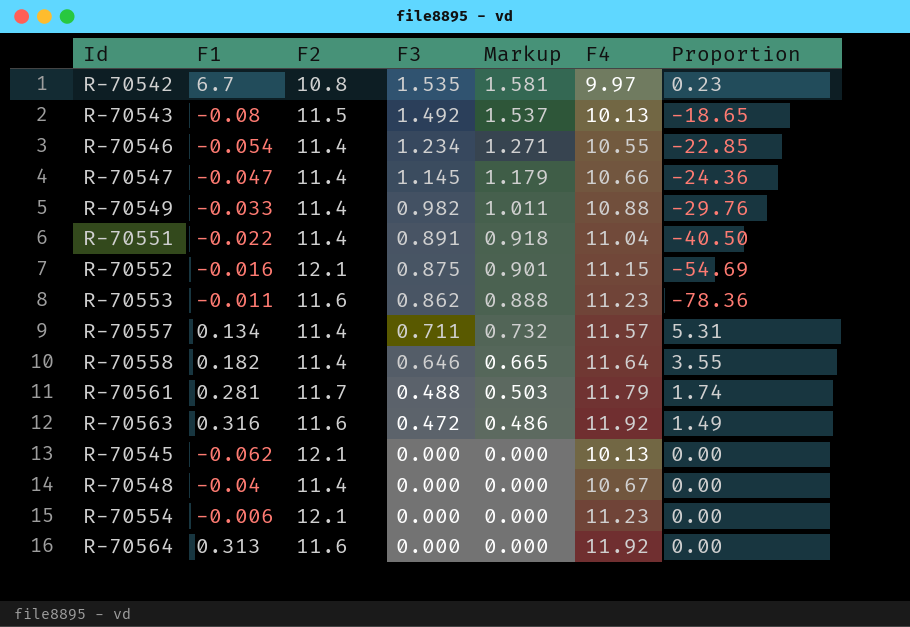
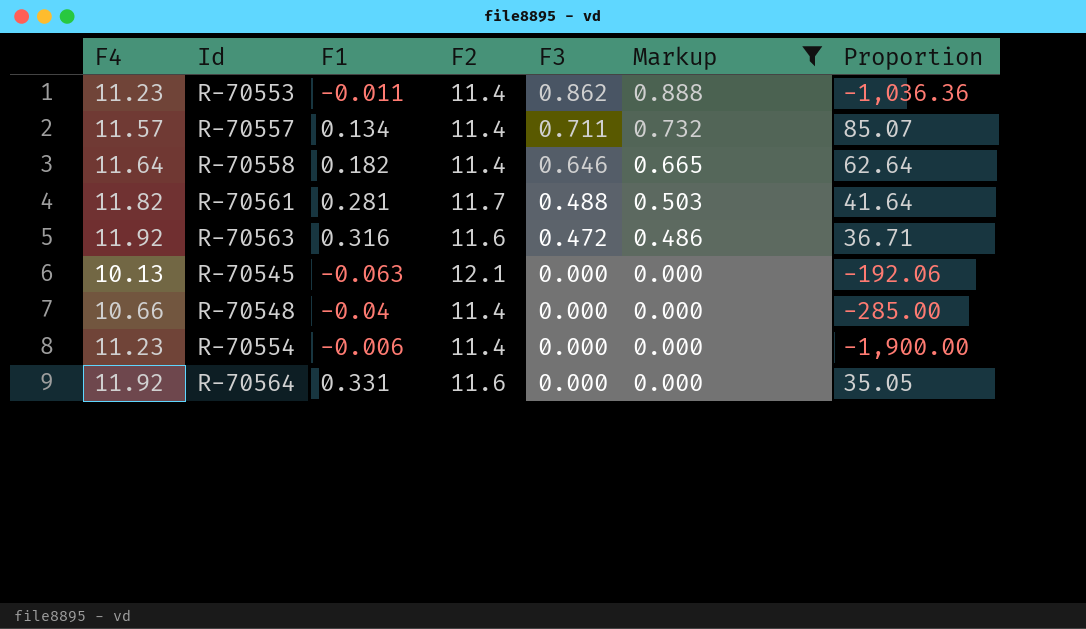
filter: none -> Markup <= 0.888
column F4 | position: 6 -> 1
column Proportion | formula: [F3] / [F1] -> [F2] / [F1]
R-70553 | F2: 11.6 -> 11.4
R-70561 | F4: 11.79 -> 11.82
R-70545 | F1: -0.062 -> -0.063
R-70548 | F4: 10.67 -> 10.66
R-70554 | F2: 12.1 -> 11.4
R-70564 | F1: 0.313 -> 0.331

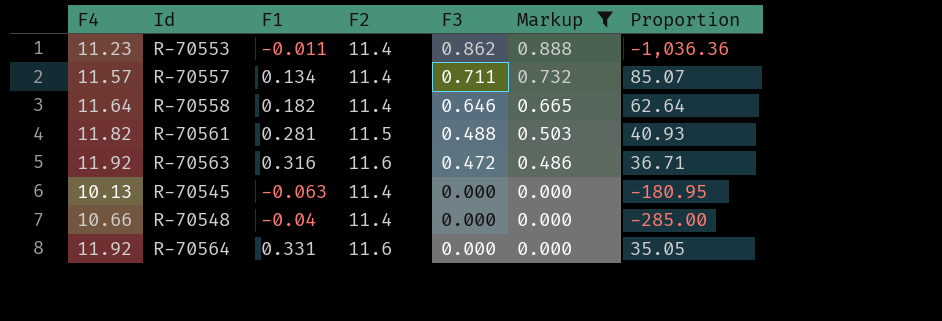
row R-70554: 11.23 | -0.006 | 11.4 | 0.000 | 0.000 | -1,900.00 -> none
R-70561 | F2: 11.7 -> 11.5
R-70561 | Proportion: 41.64 -> 40.93
R-70545 | F2: 12.1 -> 11.4
R-70545 | Proportion: -192.06 -> -180.95

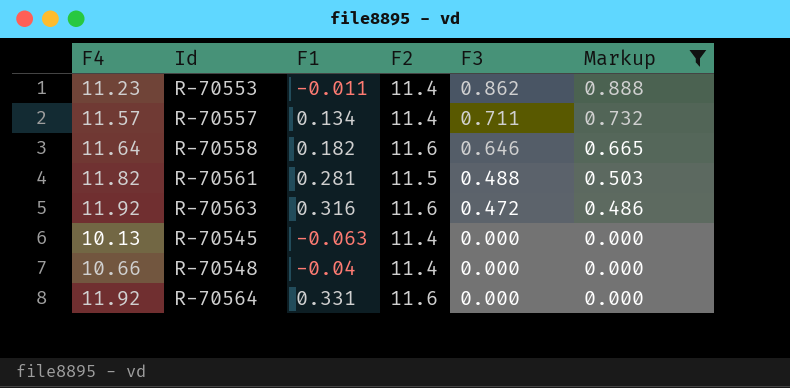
column Proportion | formula: [F2] / [F1] -> none
R-70558 | F2: 11.4 -> 11.6

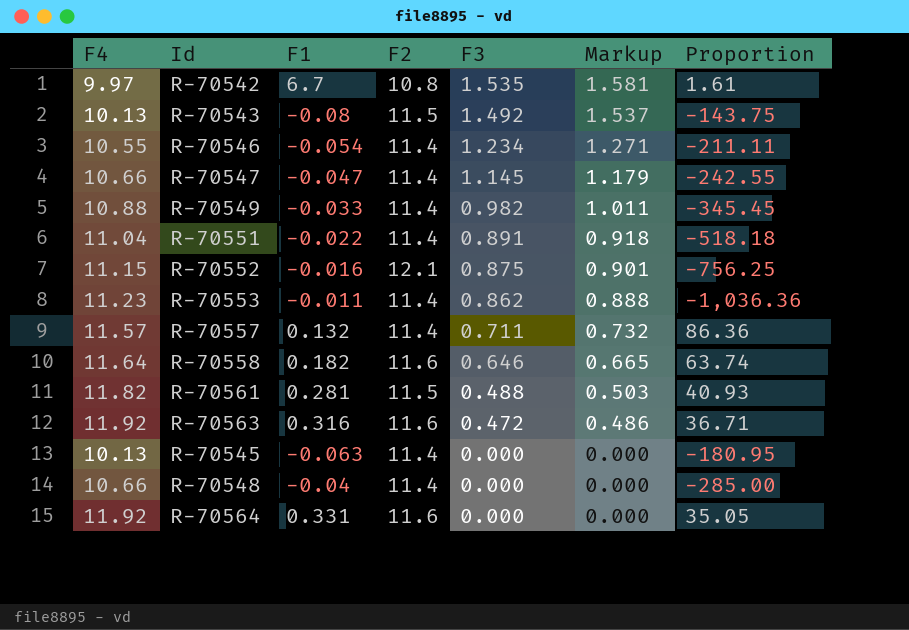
filter: Markup <= 0.888 -> none
column Proportion | formula: none -> [F2] / [F1]
R-70557 | F1: 0.134 -> 0.132

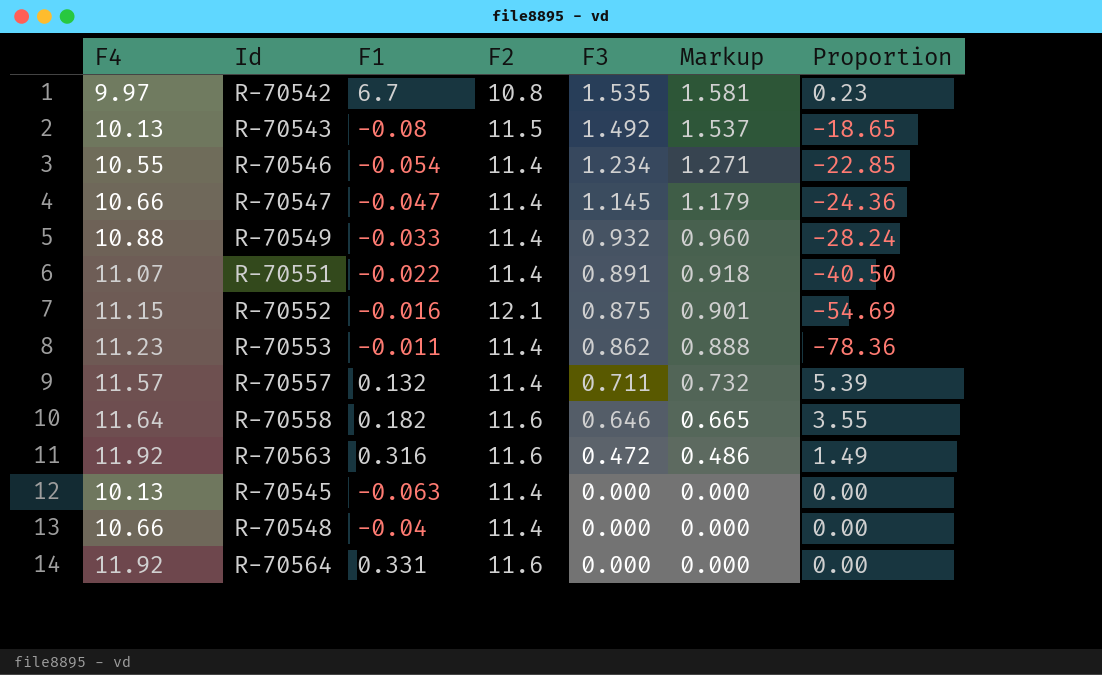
column Proportion | formula: [F2] / [F1] -> [F3] / [F1]
row R-70561: 11.82 | 0.281 | 11.5 | 0.488 | 0.503 | 40.93 -> none
R-70549 | F3: 0.982 -> 0.932
R-70549 | Markup: 1.011 -> 0.960
R-70551 | F4: 11.04 -> 11.07

